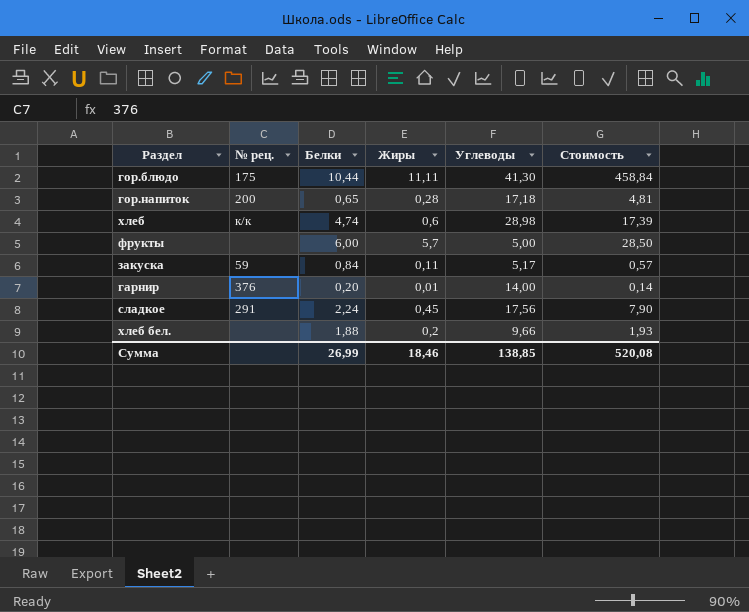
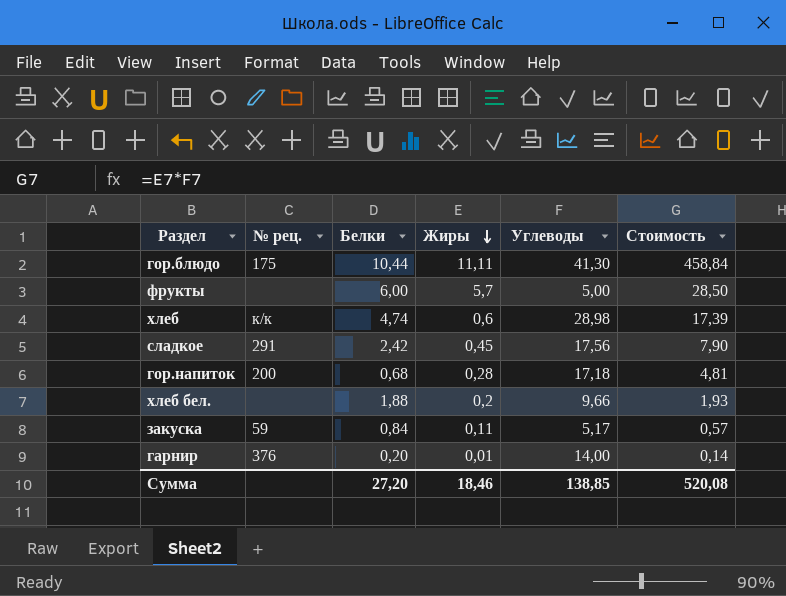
row order: none -> Жиры descending
сладкое | Белки: 2,24 -> 2,42
гор.напиток | Белки: 0,65 -> 0,68
Сумма | Белки: 26,99 -> 27,20

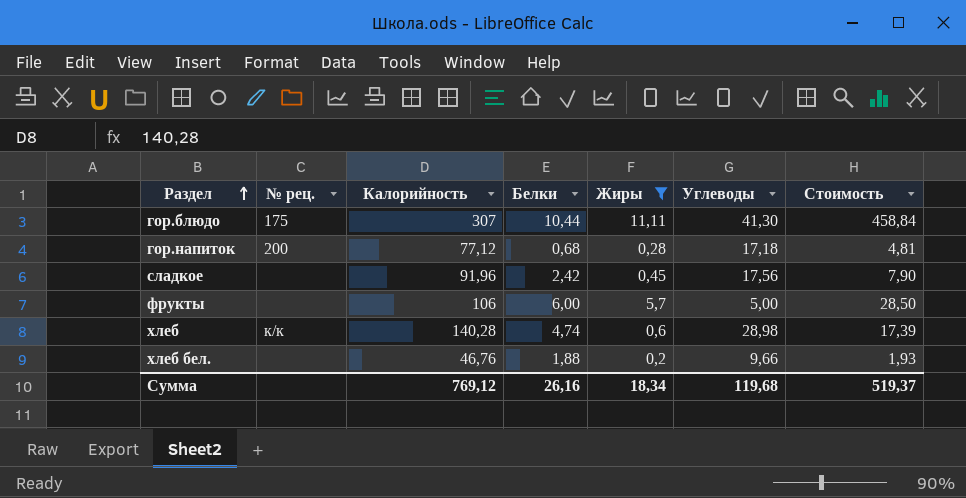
filter: none -> Жиры >= 0,2
row order: Жиры descending -> Раздел ascending
column Калорийность | position: none -> 3
сладкое | № рец.: 291 -> none
Сумма | Белки: 27,20 -> 26,16
Сумма | Жиры: 18,46 -> 18,34
Сумма | Углеводы: 138,85 -> 119,68
Сумма | Стоимость: 520,08 -> 519,37

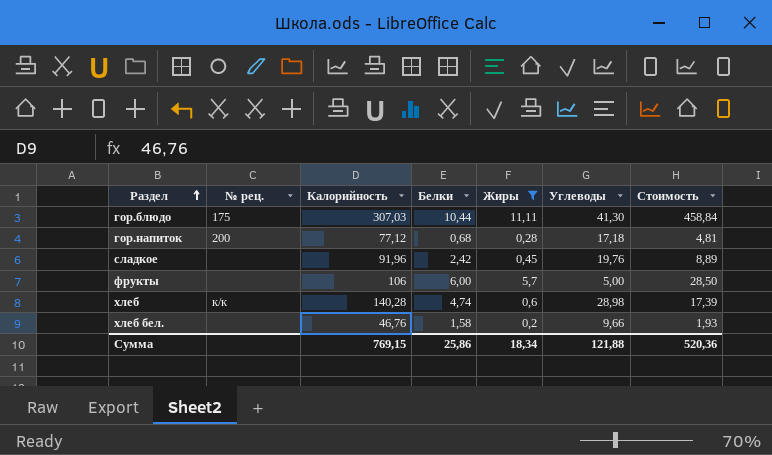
гор.блюдо | Калорийность: 307 -> 307,03
сладкое | Углеводы: 17,56 -> 19,76
сладкое | Стоимость: 7,90 -> 8,89
хлеб бел. | Белки: 1,88 -> 1,58
Сумма | Калорийность: 769,12 -> 769,15
Сумма | Белки: 26,16 -> 25,86
Сумма | Углеводы: 119,68 -> 121,88
Сумма | Стоимость: 519,37 -> 520,36

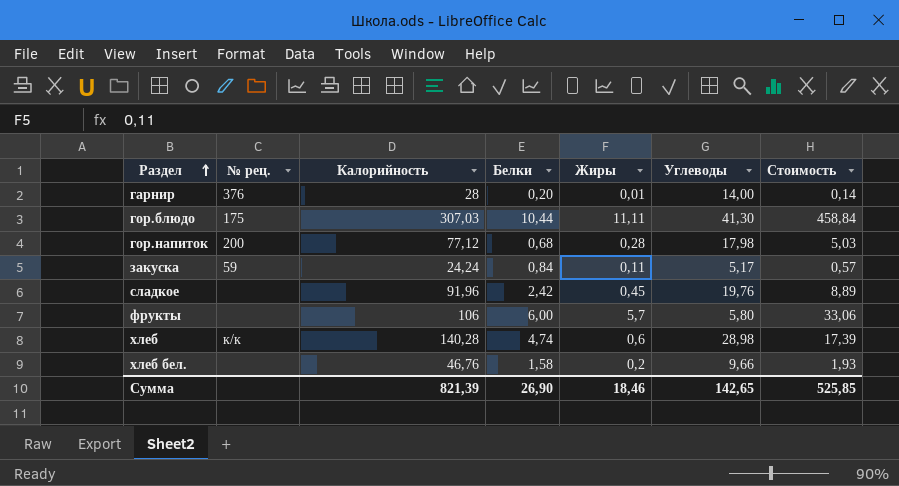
filter: Жиры >= 0,2 -> none
гор.напиток | Углеводы: 17,18 -> 17,98
гор.напиток | Стоимость: 4,81 -> 5,03
фрукты | Углеводы: 5,00 -> 5,80
фрукты | Стоимость: 28,50 -> 33,06
Сумма | Калорийность: 769,15 -> 821,39
Сумма | Белки: 25,86 -> 26,90
Сумма | Жиры: 18,34 -> 18,46
Сумма | Углеводы: 121,88 -> 142,65
Сумма | Стоимость: 520,36 -> 525,85

